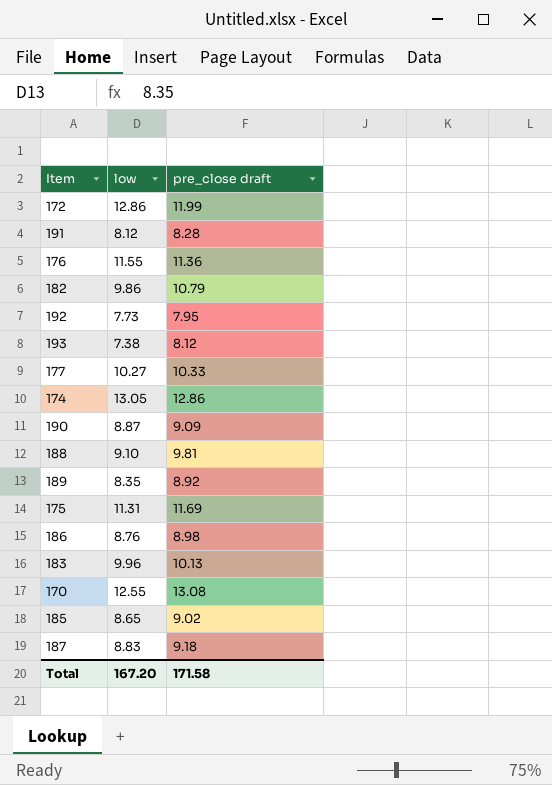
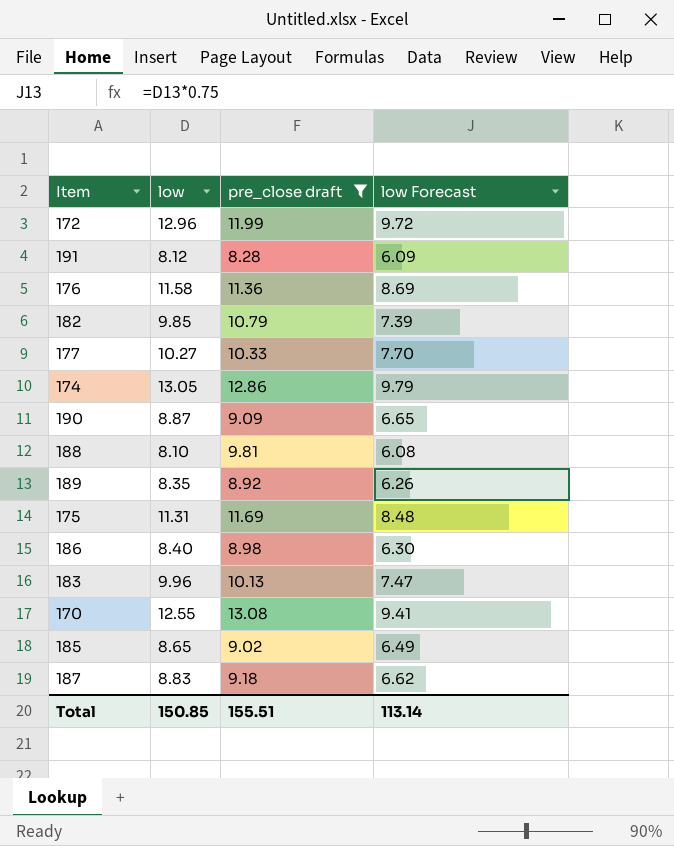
filter: none -> pre_close draft >= 8.28
column low Forecast | formula: none -> [low] * 0.75
172 | low: 12.86 -> 12.96
176 | low: 11.55 -> 11.58
182 | low: 9.86 -> 9.85
188 | low: 9.10 -> 8.10
186 | low: 8.76 -> 8.40
Total | low: 167.20 -> 150.85
Total | pre_close draft: 171.58 -> 155.51

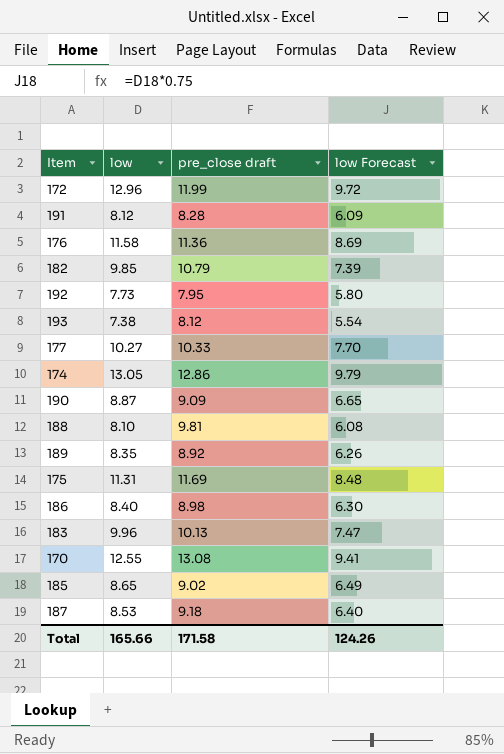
filter: pre_close draft >= 8.28 -> none
187 | low: 8.83 -> 8.53
187 | low Forecast: 6.62 -> 6.40
Total | low: 150.85 -> 165.66
Total | pre_close draft: 155.51 -> 171.58
Total | low Forecast: 113.14 -> 124.26

